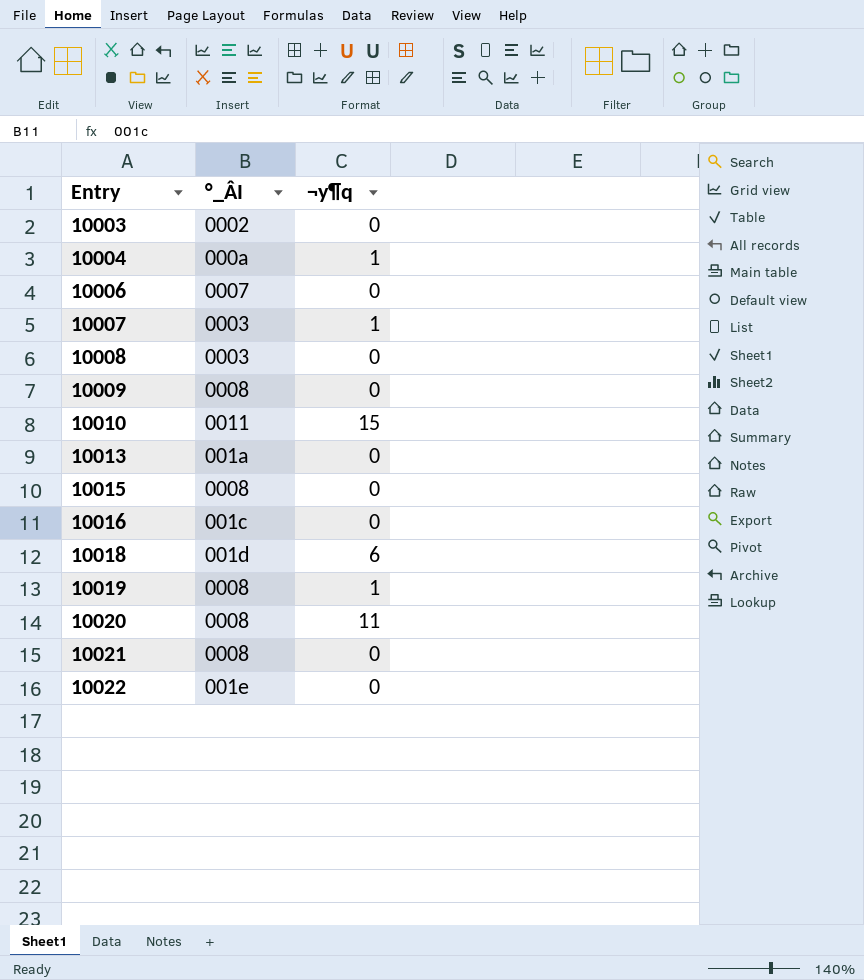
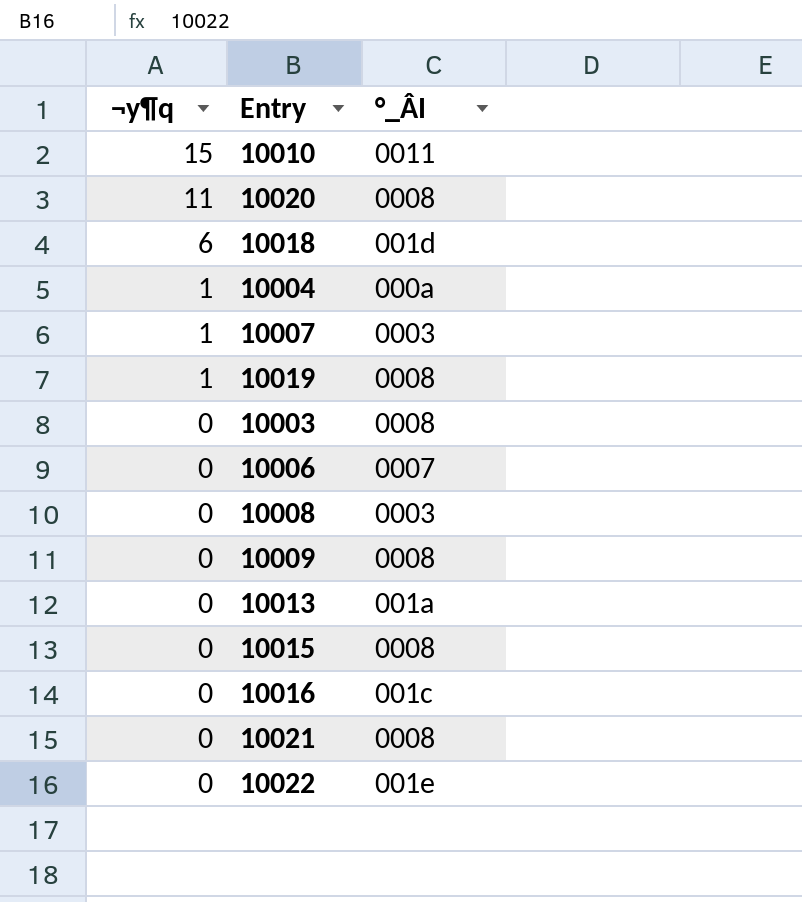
row order: Entry ascending -> ¬y¶q descending
column ¬y¶q | position: 3 -> 1
10003 | °_ÂI: 0002 -> 0008

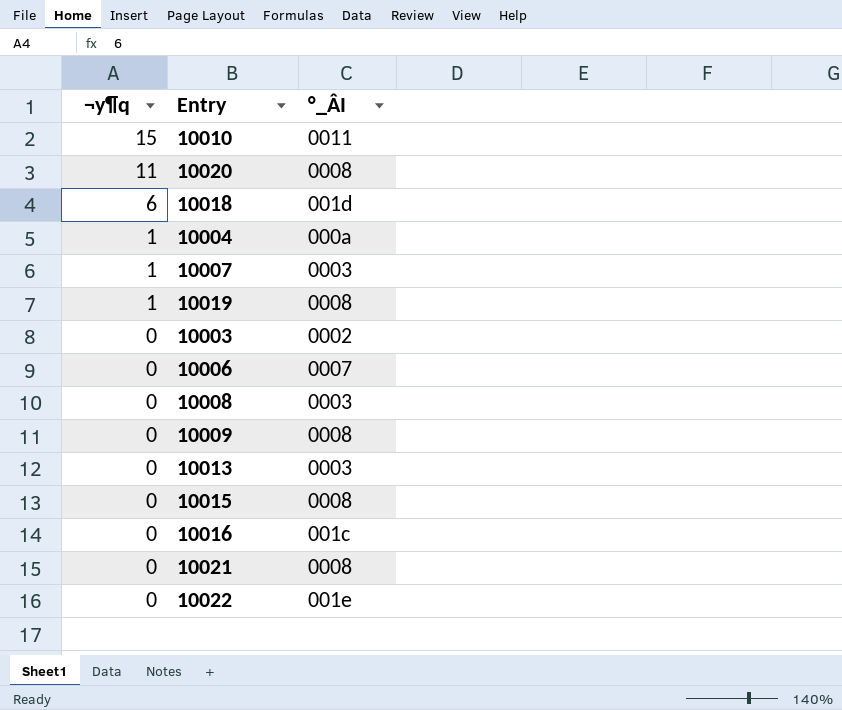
10003 | °_ÂI: 0008 -> 0002
10013 | °_ÂI: 001a -> 0003

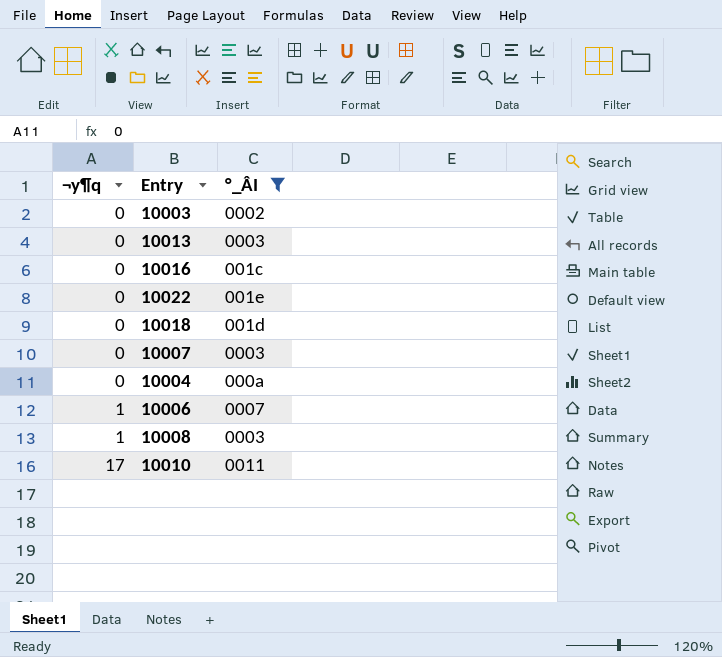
filter: none -> °_ÂI != 0008
row order: ¬y¶q descending -> ¬y¶q ascending
10018 | ¬y¶q: 6 -> 0
10007 | ¬y¶q: 1 -> 0
10004 | ¬y¶q: 1 -> 0
10006 | ¬y¶q: 0 -> 1
10008 | ¬y¶q: 0 -> 1
10010 | ¬y¶q: 15 -> 17

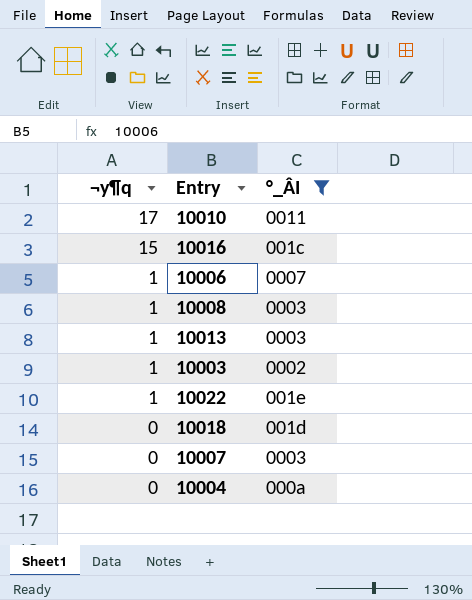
row order: ¬y¶q ascending -> ¬y¶q descending
10016 | ¬y¶q: 0 -> 15
10013 | ¬y¶q: 0 -> 1
10003 | ¬y¶q: 0 -> 1
10022 | ¬y¶q: 0 -> 1

